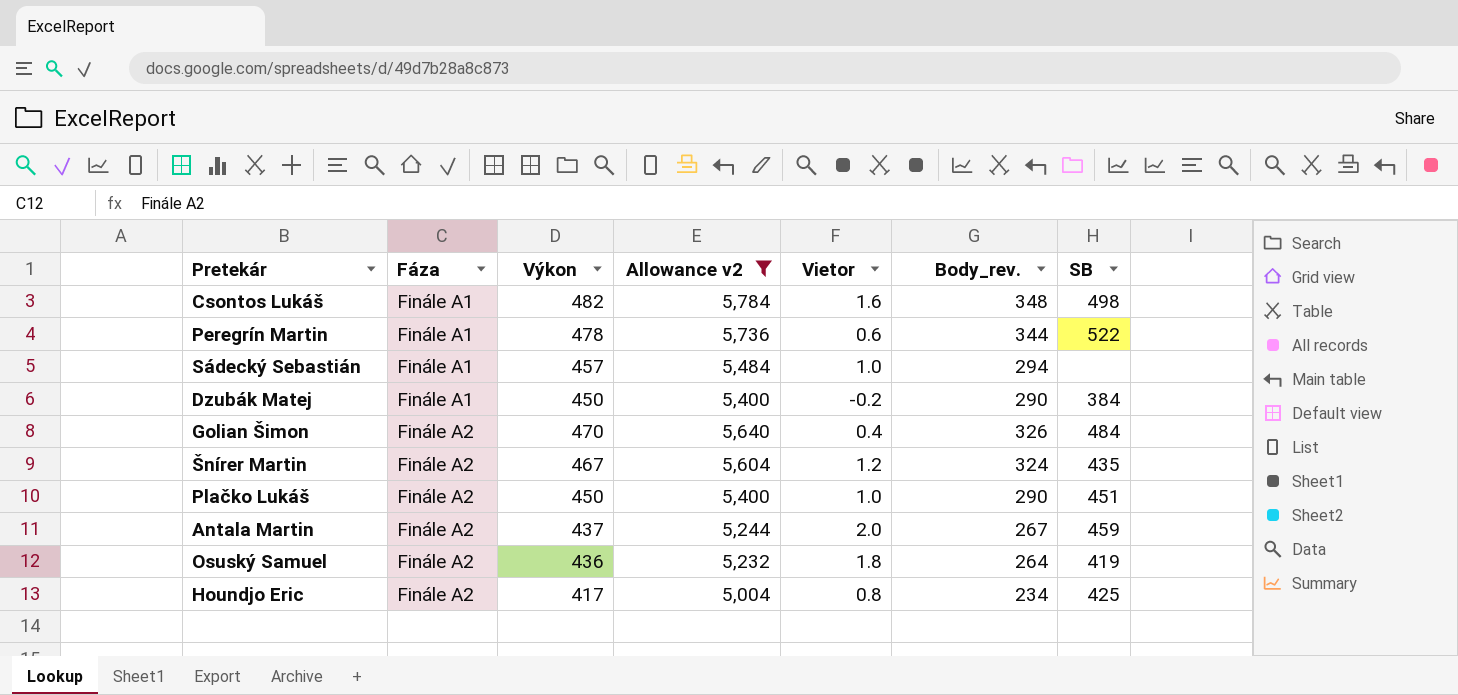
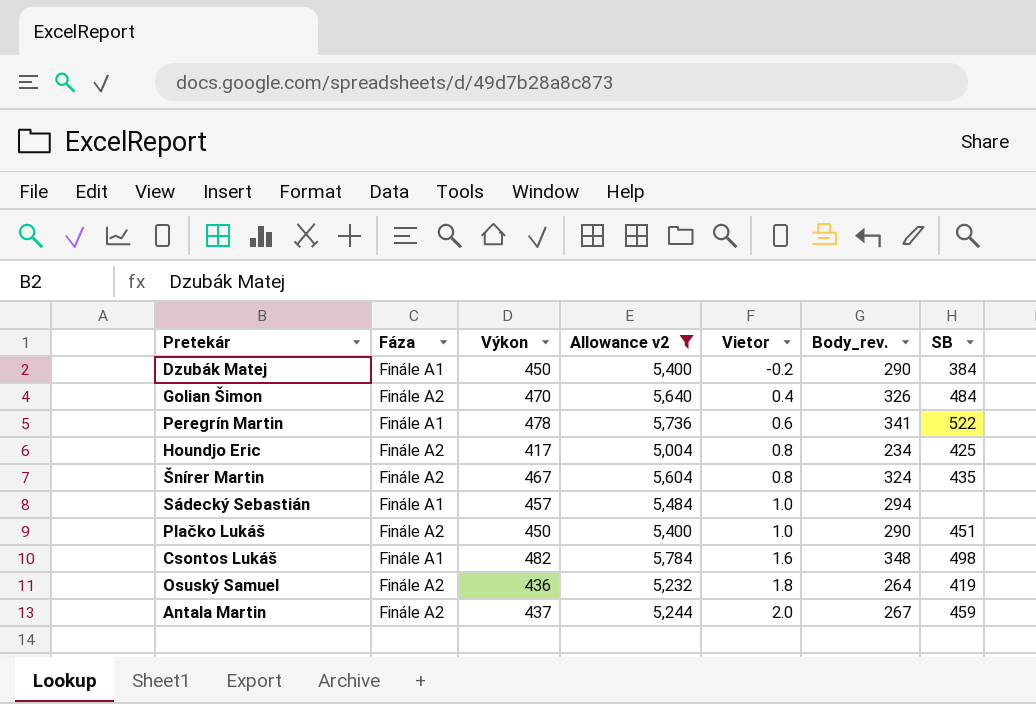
row order: Fáza ascending -> Vietor ascending
Peregrín Martin | Body_rev.: 344 -> 341
Šnírer Martin | Vietor: 1.2 -> 0.8

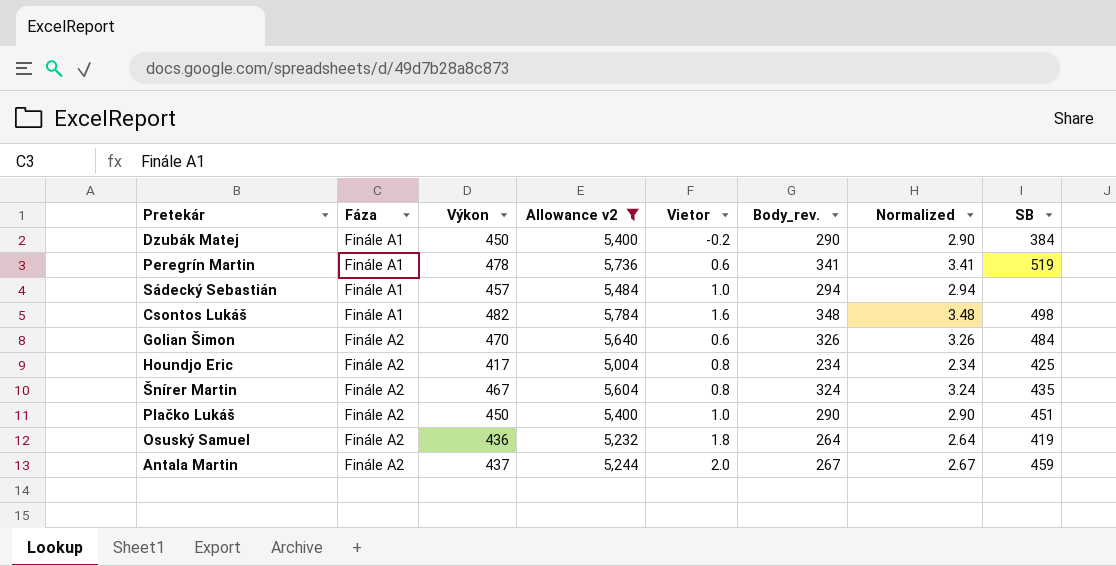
row order: Vietor ascending -> Fáza ascending
column Normalized | formula: none -> [Body_rev.] * 0.01
Peregrín Martin | SB: 522 -> 519
Golian Šimon | Vietor: 0.4 -> 0.6

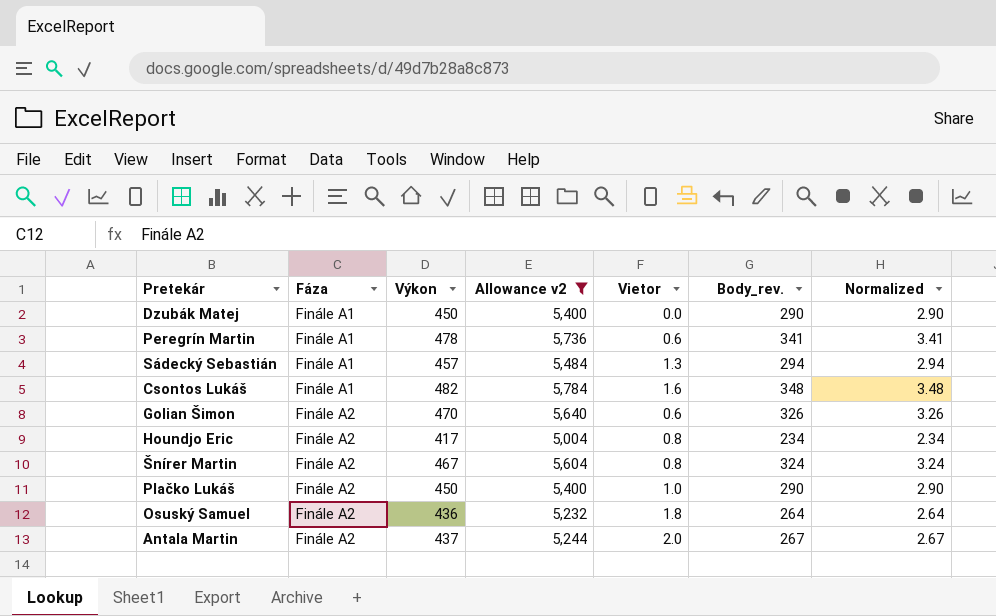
column SB | position: 8 -> none
Dzubák Matej | Vietor: -0.2 -> 0.0
Sádecký Sebastián | Vietor: 1.0 -> 1.3

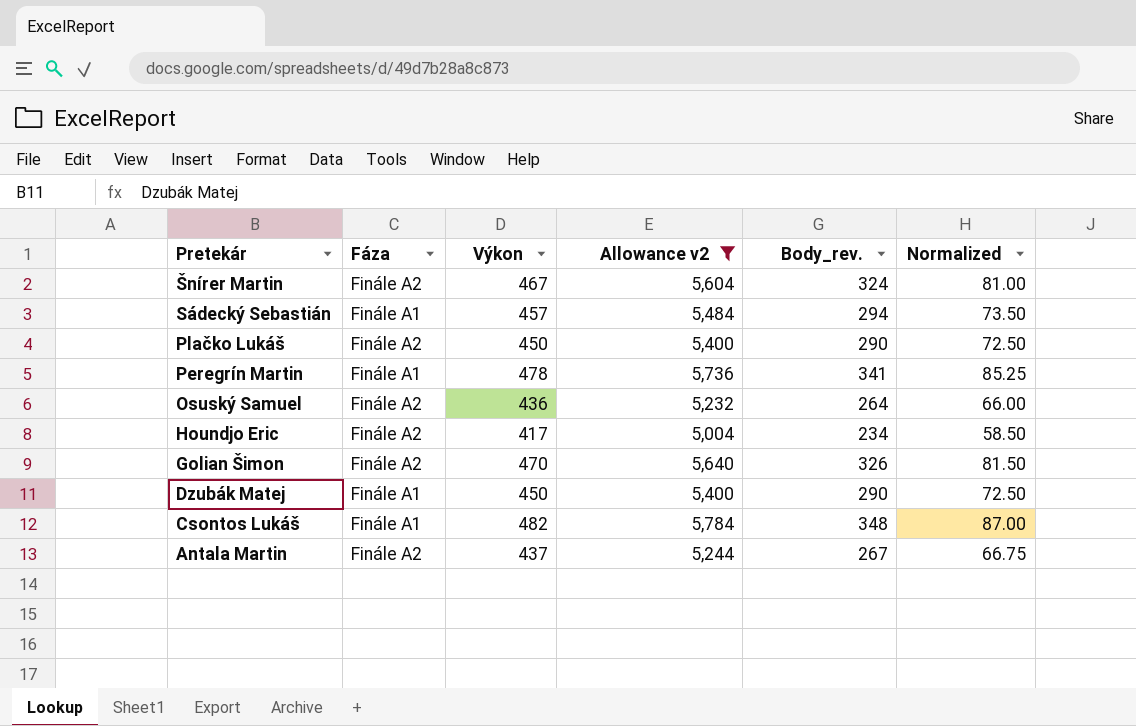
row order: Fáza ascending -> Pretekár descending
column Vietor | position: 5 -> none
column Normalized | formula: [Body_rev.] * 0.01 -> [Body_rev.] * 0.25

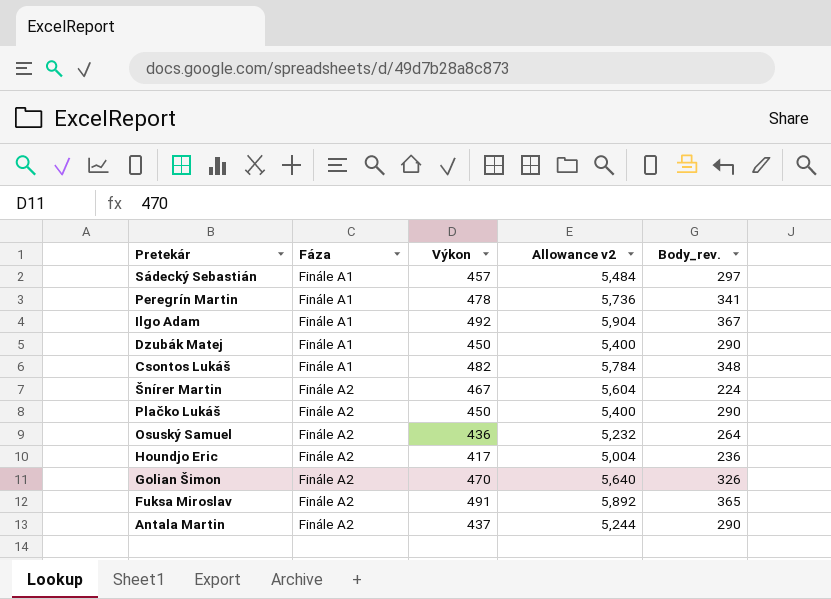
filter: Allowance v2 <= 5,784 -> none
row order: Pretekár descending -> Fáza ascending
column Normalized | formula: [Body_rev.] * 0.25 -> none
Sádecký Sebastián | Body_rev.: 294 -> 297
Šnírer Martin | Body_rev.: 324 -> 224
Houndjo Eric | Body_rev.: 234 -> 236
Antala Martin | Body_rev.: 267 -> 290

